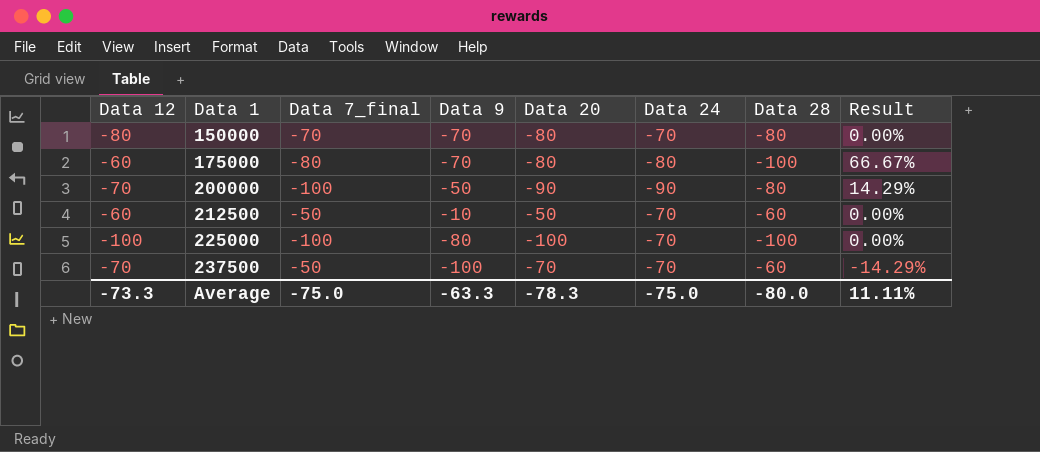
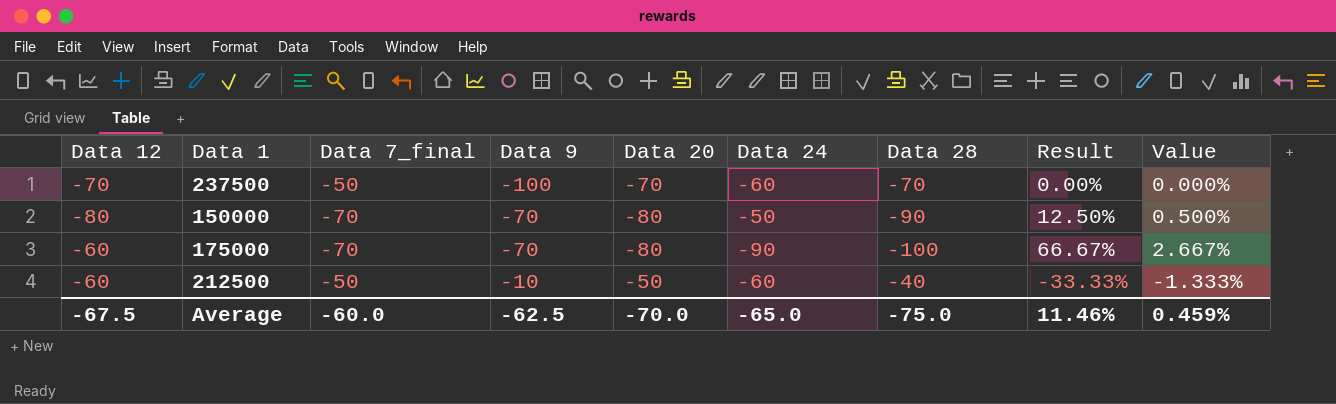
row order: Data 1 ascending -> Data 9 ascending
column Value | formula: none -> [Result] * 0.04
row 200000: -70 | -100 | -50 | -90 | -90 | -80 | 14.29% -> none
row 225000: -100 | -100 | -80 | -100 | -70 | -100 | 0.00% -> none
237500 | Data 24: -70 -> -60
237500 | Data 28: -60 -> -70
237500 | Result: -14.29% -> 0.00%
150000 | Data 24: -70 -> -50
150000 | Data 28: -80 -> -90
150000 | Result: 0.00% -> 12.50%
175000 | Data 7_final: -80 -> -70
175000 | Data 24: -80 -> -90
212500 | Data 24: -70 -> -60
212500 | Data 28: -60 -> -40
212500 | Result: 0.00% -> -33.33%
Average | Data 12: -73.3 -> -67.5
Average | Data 7_final: -75.0 -> -60.0
Average | Data 9: -63.3 -> -62.5
Average | Data 20: -78.3 -> -70.0
Average | Data 24: -75.0 -> -65.0
Average | Data 28: -80.0 -> -75.0
Average | Result: 11.11% -> 11.46%

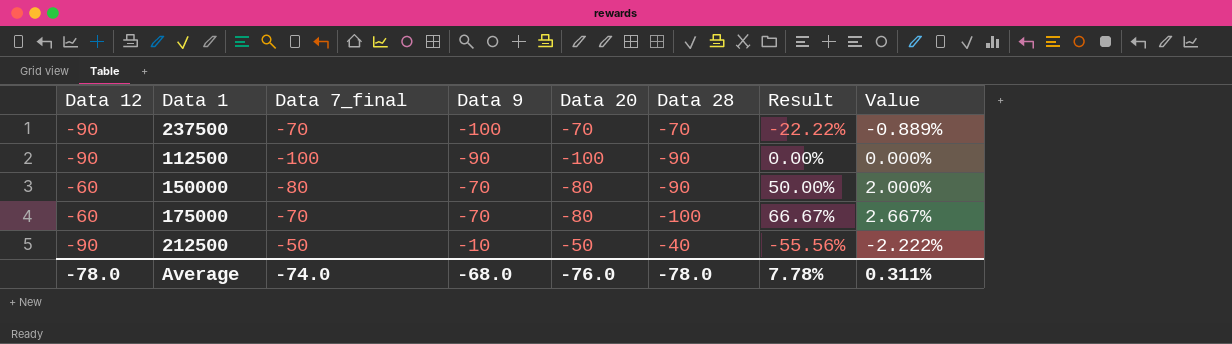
column Data 24 | position: 6 -> none
237500 | Data 12: -70 -> -90
237500 | Data 7_final: -50 -> -70
237500 | Result: 0.00% -> -22.22%
237500 | Value: 0.000% -> -0.889%
row 112500: none -> -90 | -100 | -90 | -100 | -90 | 0.00% | 0.000%
150000 | Data 12: -80 -> -60
150000 | Data 7_final: -70 -> -80
150000 | Result: 12.50% -> 50.00%
150000 | Value: 0.500% -> 2.000%
212500 | Data 12: -60 -> -90
212500 | Result: -33.33% -> -55.56%
212500 | Value: -1.333% -> -2.222%
Average | Data 12: -67.5 -> -78.0
Average | Data 7_final: -60.0 -> -74.0
Average | Data 9: -62.5 -> -68.0
Average | Data 20: -70.0 -> -76.0
Average | Data 28: -75.0 -> -78.0
Average | Result: 11.46% -> 7.78%
Average | Value: 0.459% -> 0.311%

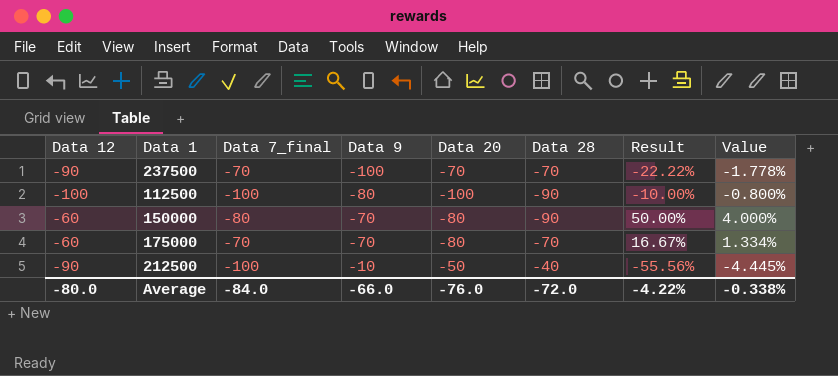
column Value | formula: [Result] * 0.04 -> [Result] * 0.08
112500 | Data 12: -90 -> -100
112500 | Data 9: -90 -> -80
112500 | Result: 0.00% -> -10.00%
175000 | Data 28: -100 -> -70
175000 | Result: 66.67% -> 16.67%
212500 | Data 7_final: -50 -> -100
Average | Data 12: -78.0 -> -80.0
Average | Data 7_final: -74.0 -> -84.0
Average | Data 9: -68.0 -> -66.0
Average | Data 28: -78.0 -> -72.0
Average | Result: 7.78% -> -4.22%
Average | Value: 0.311% -> -0.338%

